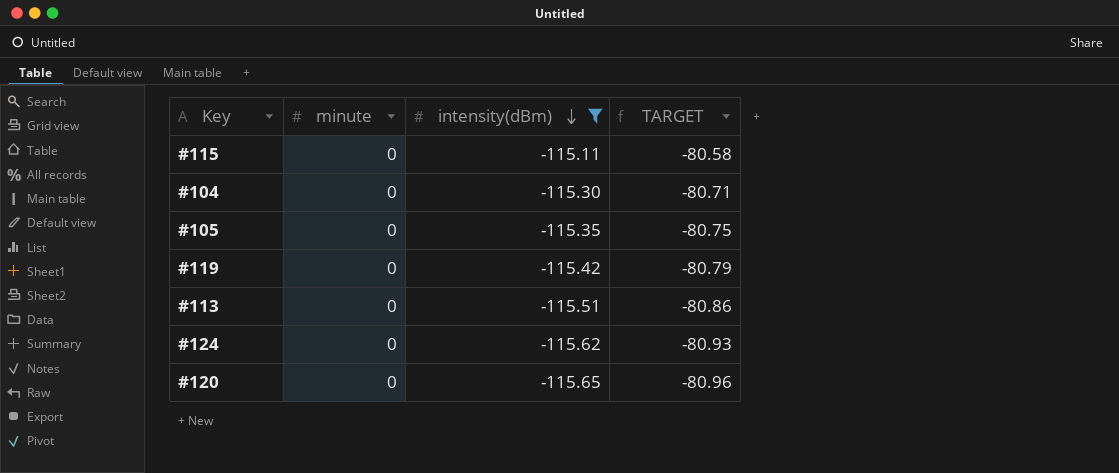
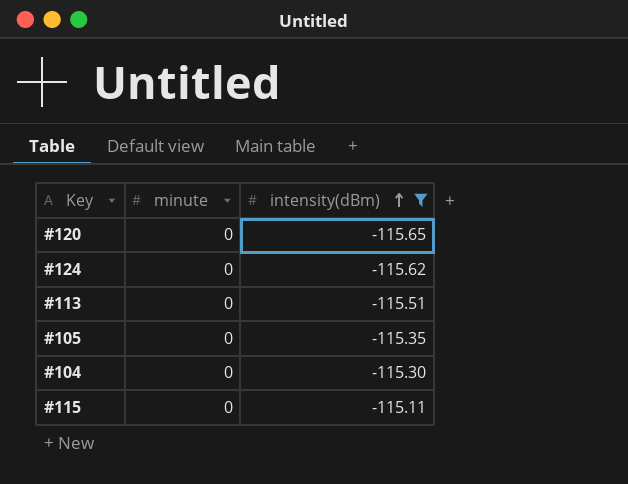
row order: intensity(dBm) descending -> intensity(dBm) ascending
column TARGET | formula: [intensity(dBm)] * 0.7 -> none
row #119: 0 | -115.42 | -80.79 -> none

